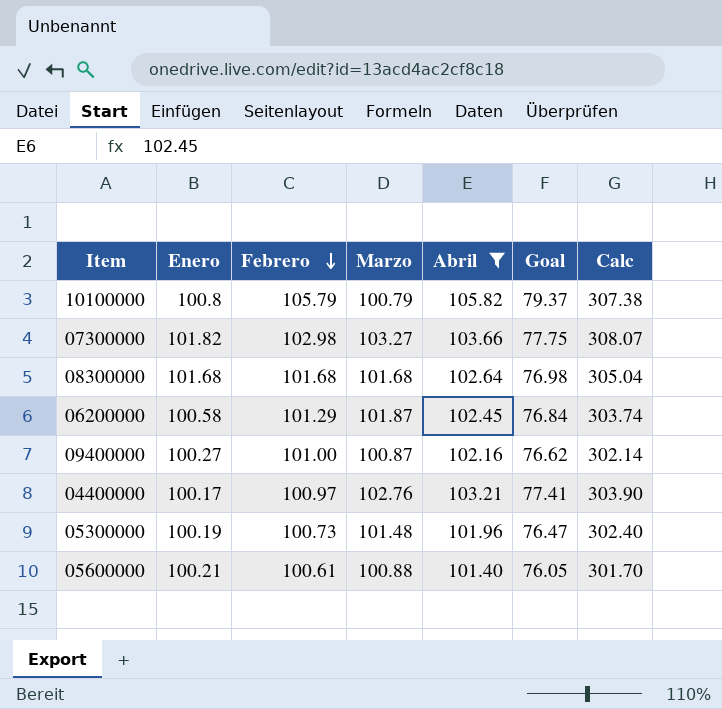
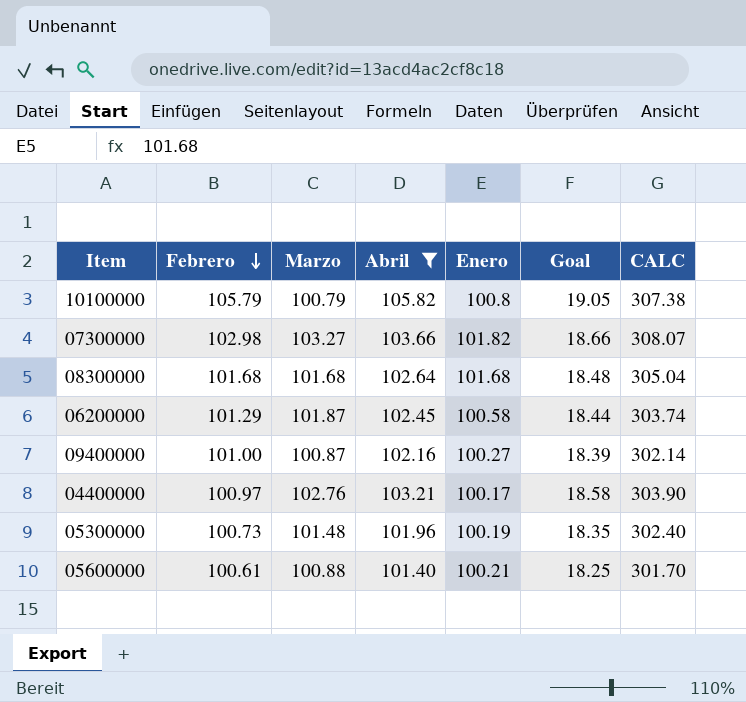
column Enero | position: 2 -> 5
column Goal | formula: [Abril] * 0.75 -> [Abril] * 0.18
column name: Calc -> CALC

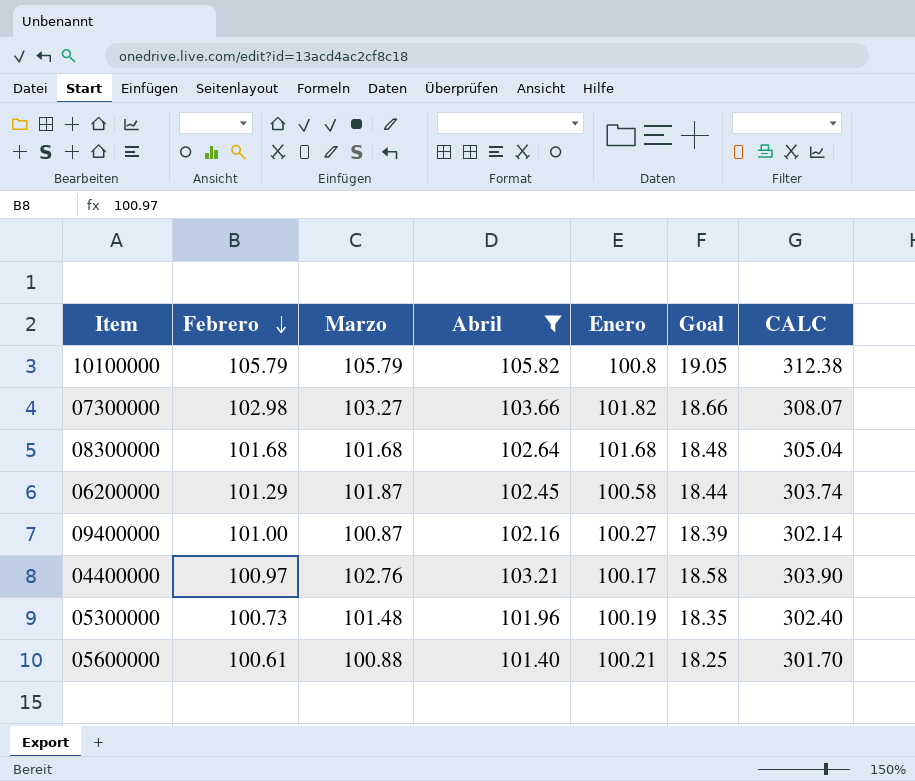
10100000 | Marzo: 100.79 -> 105.79
10100000 | CALC: 307.38 -> 312.38

